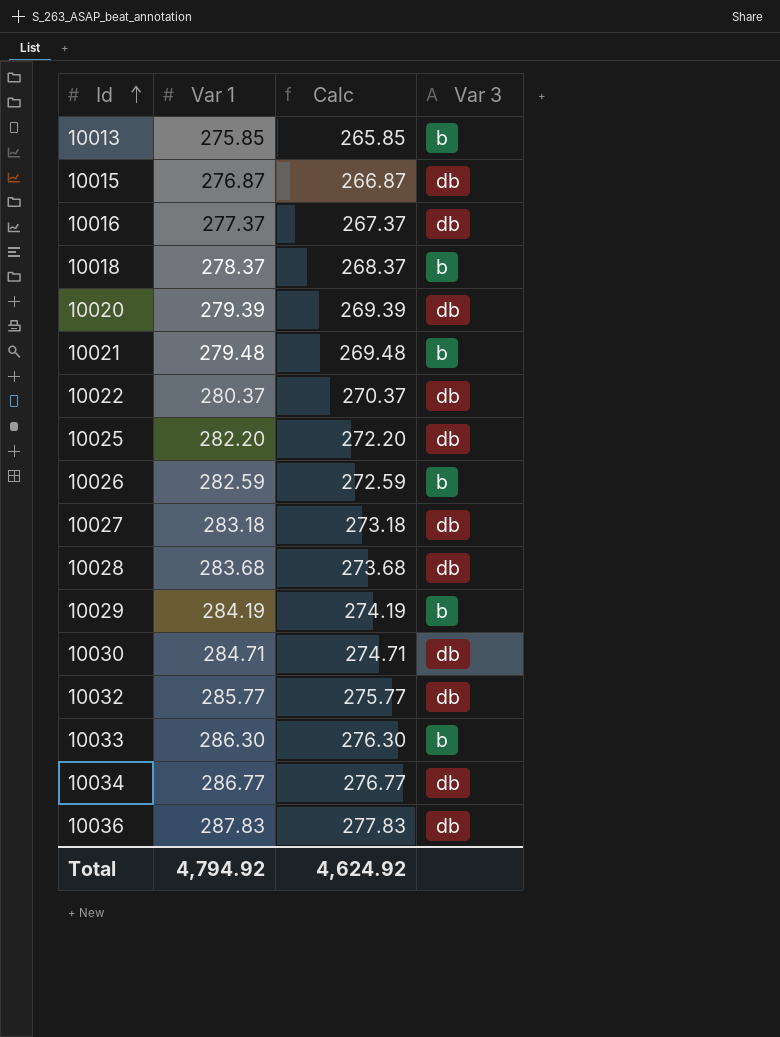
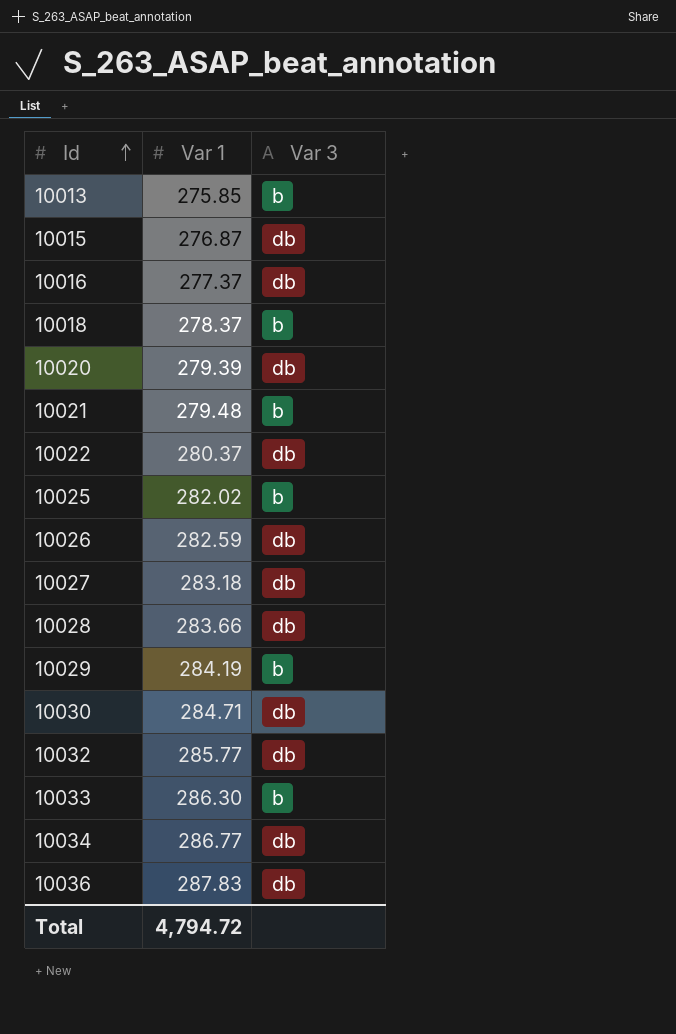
column Calc | formula: [Var 1] - 10 -> none
10025 | Var 1: 282.20 -> 282.02
10025 | Var 3: db -> b
10026 | Var 3: b -> db
10028 | Var 1: 283.68 -> 283.66
Total | Var 1: 4,794.92 -> 4,794.72

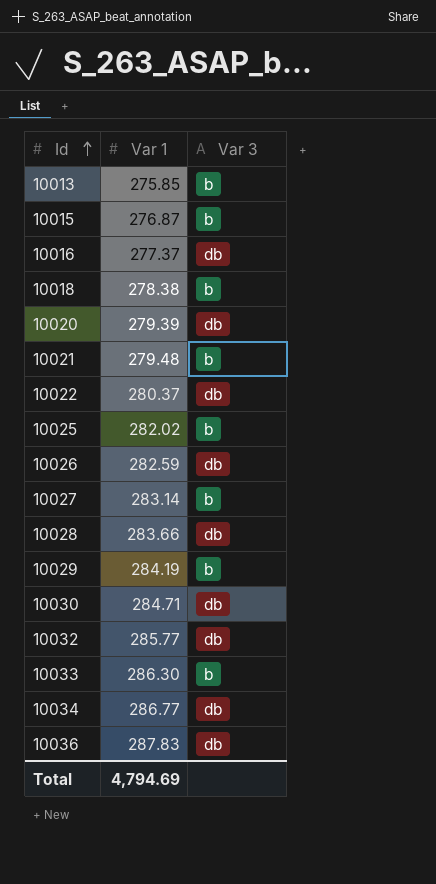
10015 | Var 3: db -> b
10018 | Var 1: 278.37 -> 278.38
10027 | Var 1: 283.18 -> 283.14
10027 | Var 3: db -> b
Total | Var 1: 4,794.72 -> 4,794.69

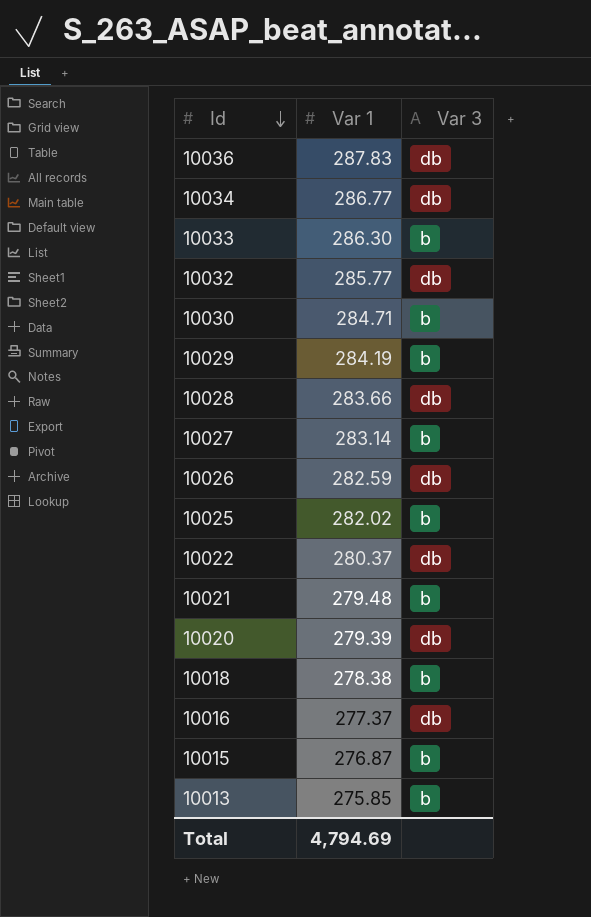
row order: Id ascending -> Id descending
10030 | Var 3: db -> b

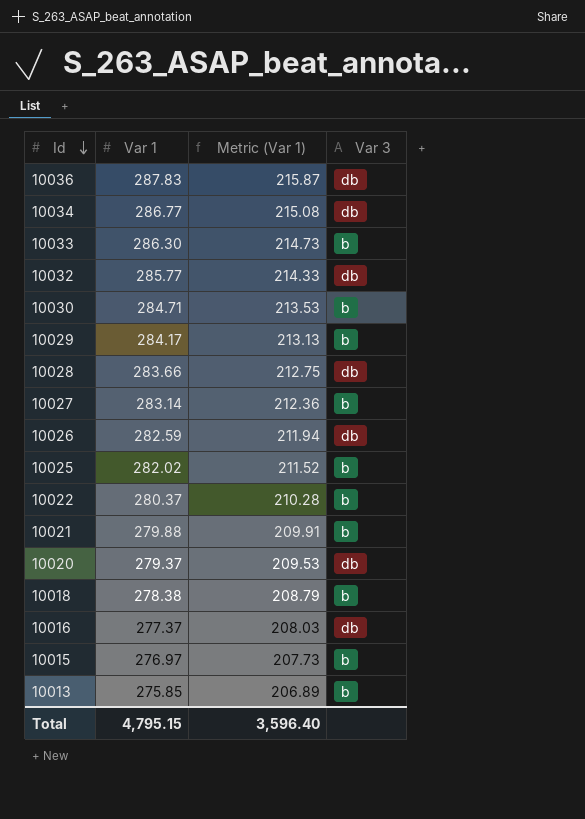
column Metric (Var 1) | formula: none -> [Var 1] * 0.75
10029 | Var 1: 284.19 -> 284.17
10022 | Var 3: db -> b
10021 | Var 1: 279.48 -> 279.88
10020 | Var 1: 279.39 -> 279.37
10015 | Var 1: 276.87 -> 276.97
Total | Var 1: 4,794.69 -> 4,795.15

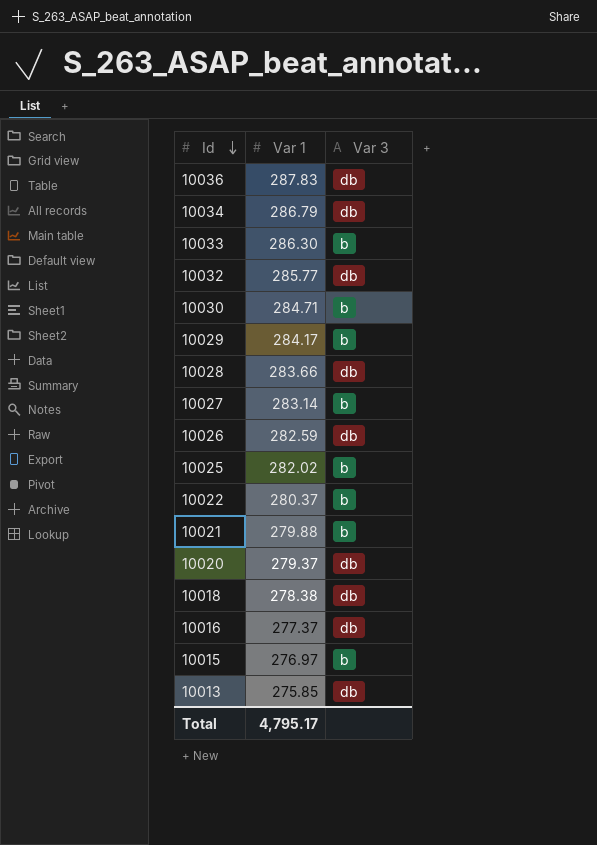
column Metric (Var 1) | formula: [Var 1] * 0.75 -> none
10034 | Var 1: 286.77 -> 286.79
10018 | Var 3: b -> db
10013 | Var 3: b -> db
Total | Var 1: 4,795.15 -> 4,795.17

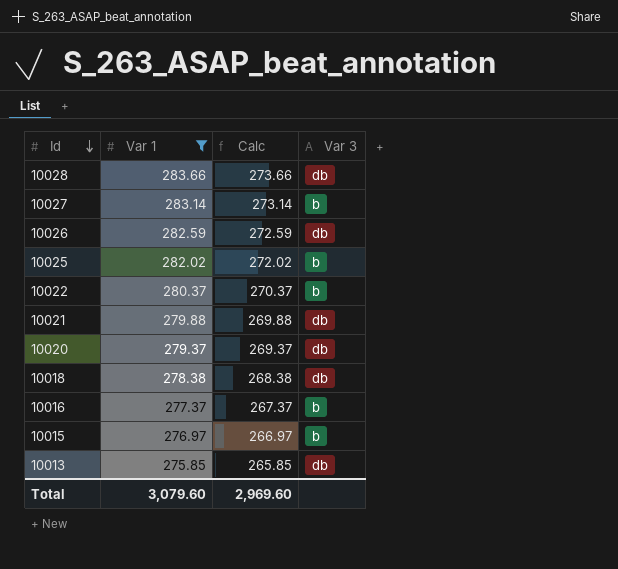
filter: none -> Var 1 <= 283.66
column Calc | formula: none -> [Var 1] - 10
10021 | Var 3: b -> db
10016 | Var 3: db -> b
Total | Var 1: 4,795.17 -> 3,079.60

